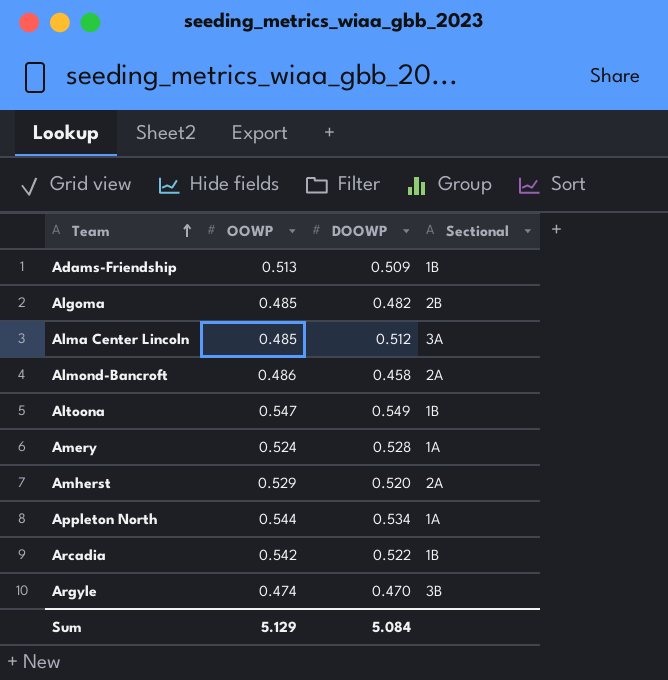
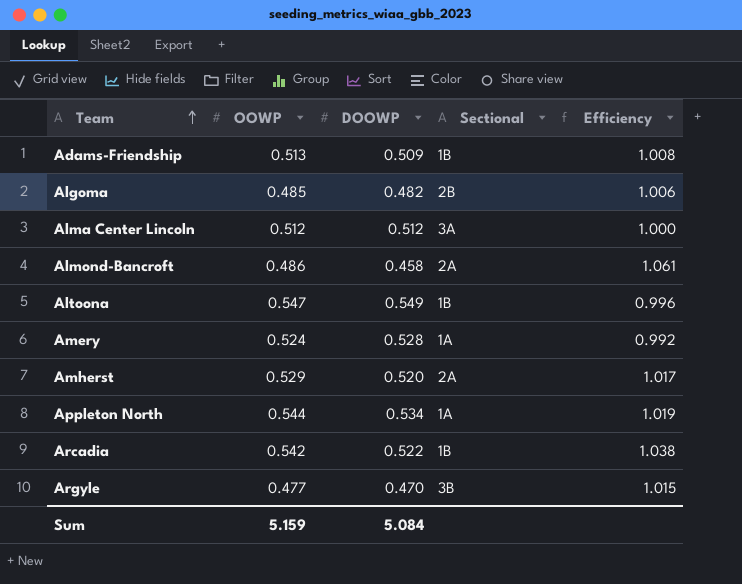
column Efficiency | formula: none -> [OOWP] / [DOOWP]
Alma Center Lincoln | OOWP: 0.485 -> 0.512
Argyle | OOWP: 0.474 -> 0.477
Sum | OOWP: 5.129 -> 5.159

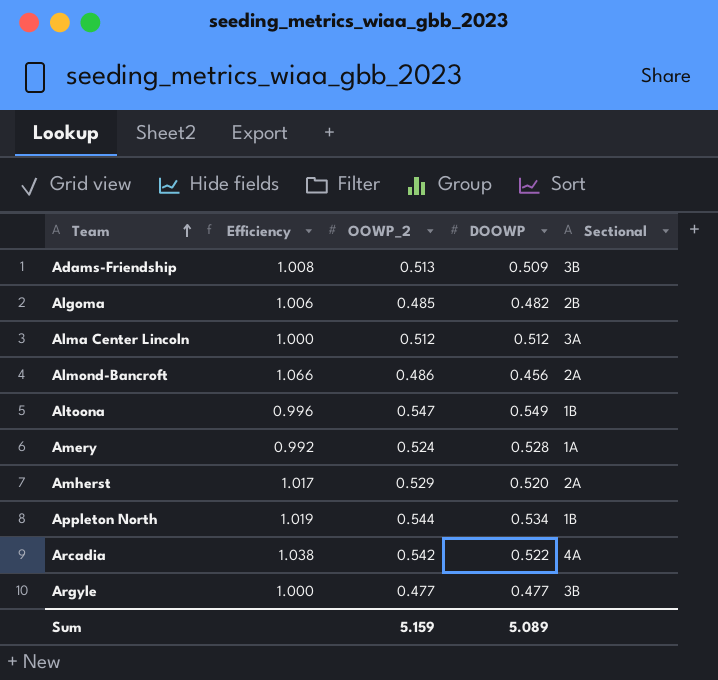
column Efficiency | position: 5 -> 2
column name: OOWP -> OOWP_2
Adams-Friendship | Sectional: 1B -> 3B
Almond-Bancroft | Efficiency: 1.061 -> 1.066
Almond-Bancroft | DOOWP: 0.458 -> 0.456
Appleton North | Sectional: 1A -> 1B
Arcadia | Sectional: 1B -> 4A
Argyle | Efficiency: 1.015 -> 1.000
Argyle | DOOWP: 0.470 -> 0.477
Sum | DOOWP: 5.084 -> 5.089

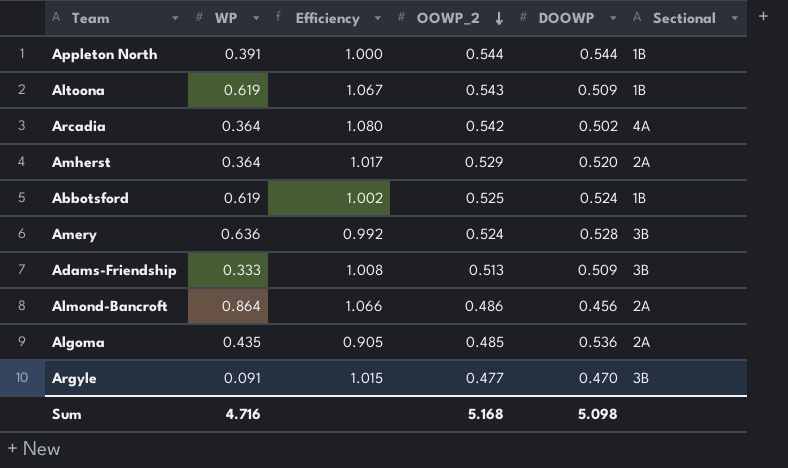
row order: Team ascending -> OOWP_2 descending
column WP | position: none -> 2
row Alma Center Lincoln: 1.000 | 0.512 | 0.512 | 3A -> none
Appleton North | Efficiency: 1.019 -> 1.000
Appleton North | DOOWP: 0.534 -> 0.544
Altoona | Efficiency: 0.996 -> 1.067
Altoona | OOWP_2: 0.547 -> 0.543
Altoona | DOOWP: 0.549 -> 0.509
Arcadia | Efficiency: 1.038 -> 1.080
Arcadia | DOOWP: 0.522 -> 0.502
row Abbotsford: none -> 0.619 | 1.002 | 0.525 | 0.524 | 1B
Amery | Sectional: 1A -> 3B
Algoma | Efficiency: 1.006 -> 0.905
Algoma | DOOWP: 0.482 -> 0.536
Algoma | Sectional: 2B -> 2A
Argyle | Efficiency: 1.000 -> 1.015
Argyle | DOOWP: 0.477 -> 0.470
Sum | OOWP_2: 5.159 -> 5.168
Sum | DOOWP: 5.089 -> 5.098

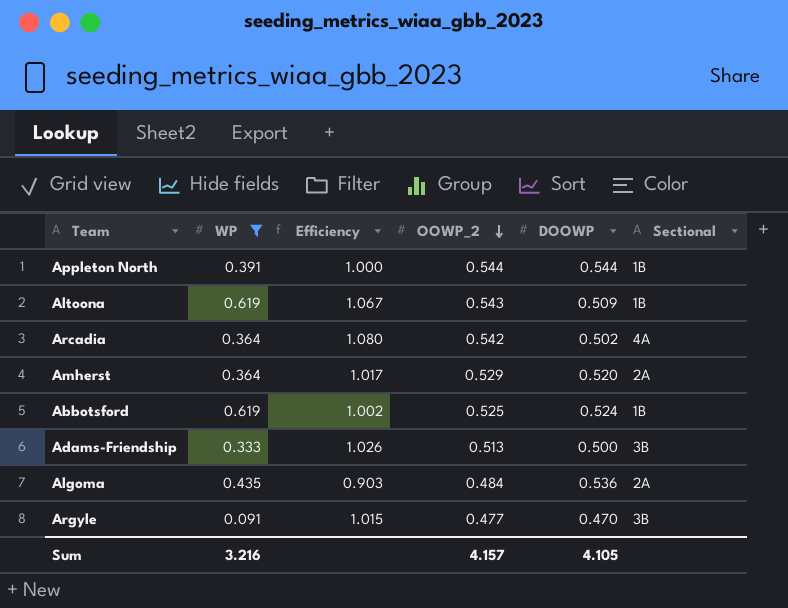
filter: none -> WP <= 0.619
Adams-Friendship | Efficiency: 1.008 -> 1.026
Adams-Friendship | DOOWP: 0.509 -> 0.500
Algoma | Efficiency: 0.905 -> 0.903
Algoma | OOWP_2: 0.485 -> 0.484
Sum | WP: 4.716 -> 3.216
Sum | OOWP_2: 5.168 -> 4.157
Sum | DOOWP: 5.098 -> 4.105

